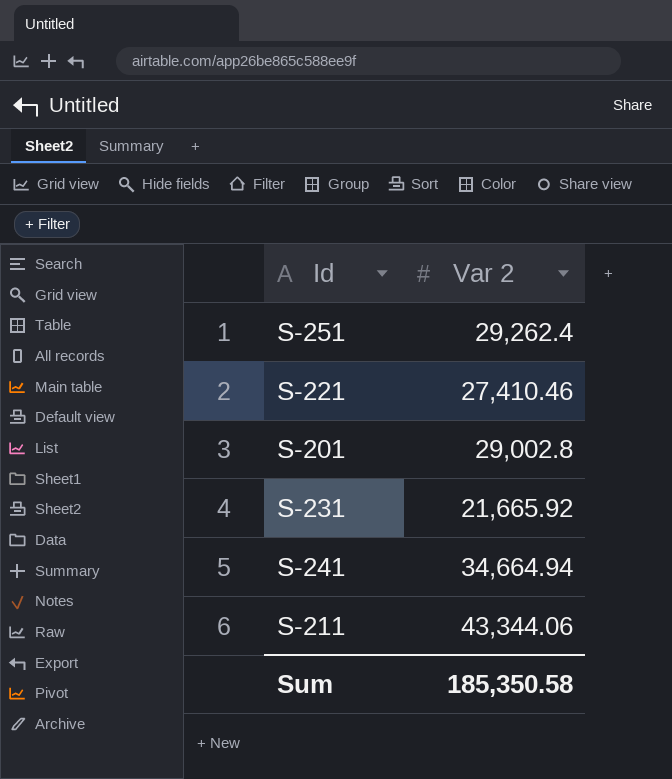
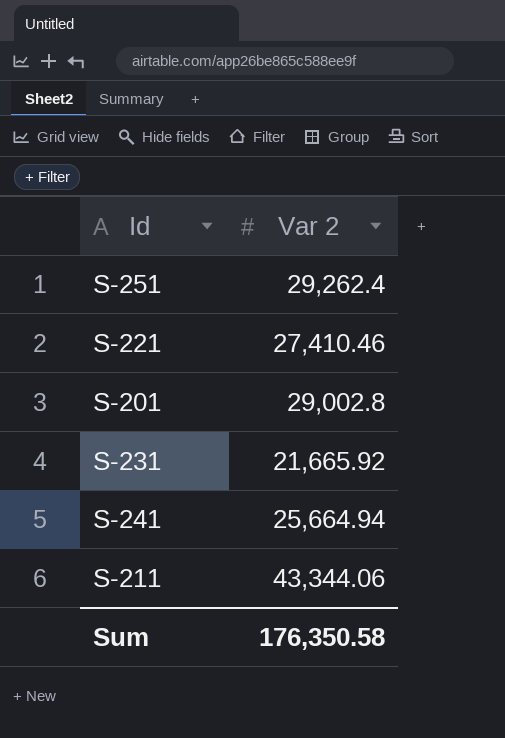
S-241 | Var 2: 34,664.94 -> 25,664.94
Sum | Var 2: 185,350.58 -> 176,350.58

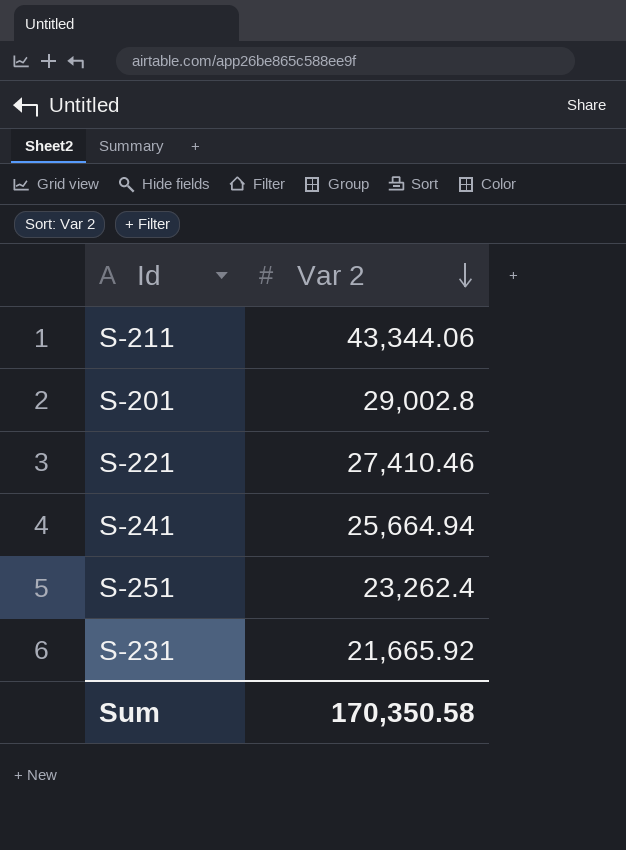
row order: none -> Var 2 descending
S-251 | Var 2: 29,262.4 -> 23,262.4
Sum | Var 2: 176,350.58 -> 170,350.58

